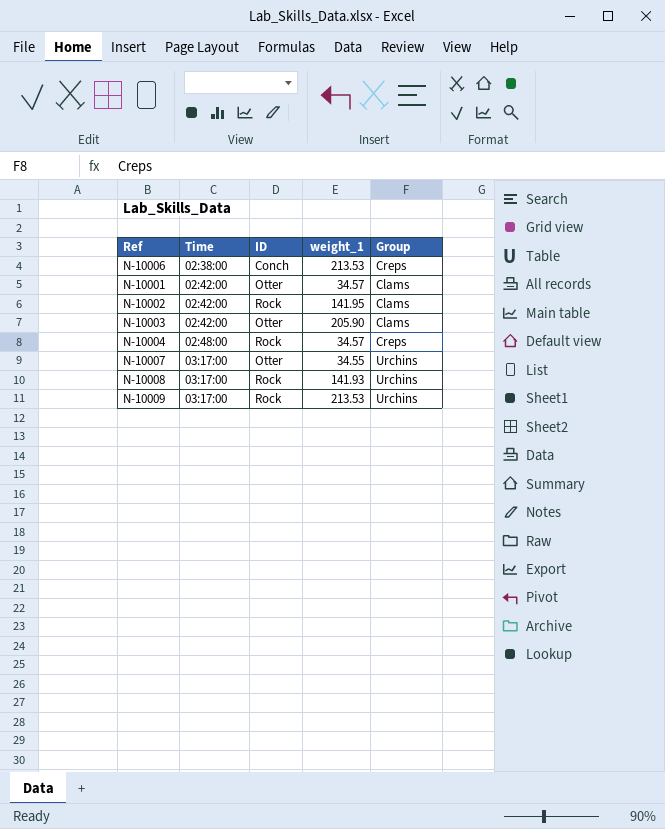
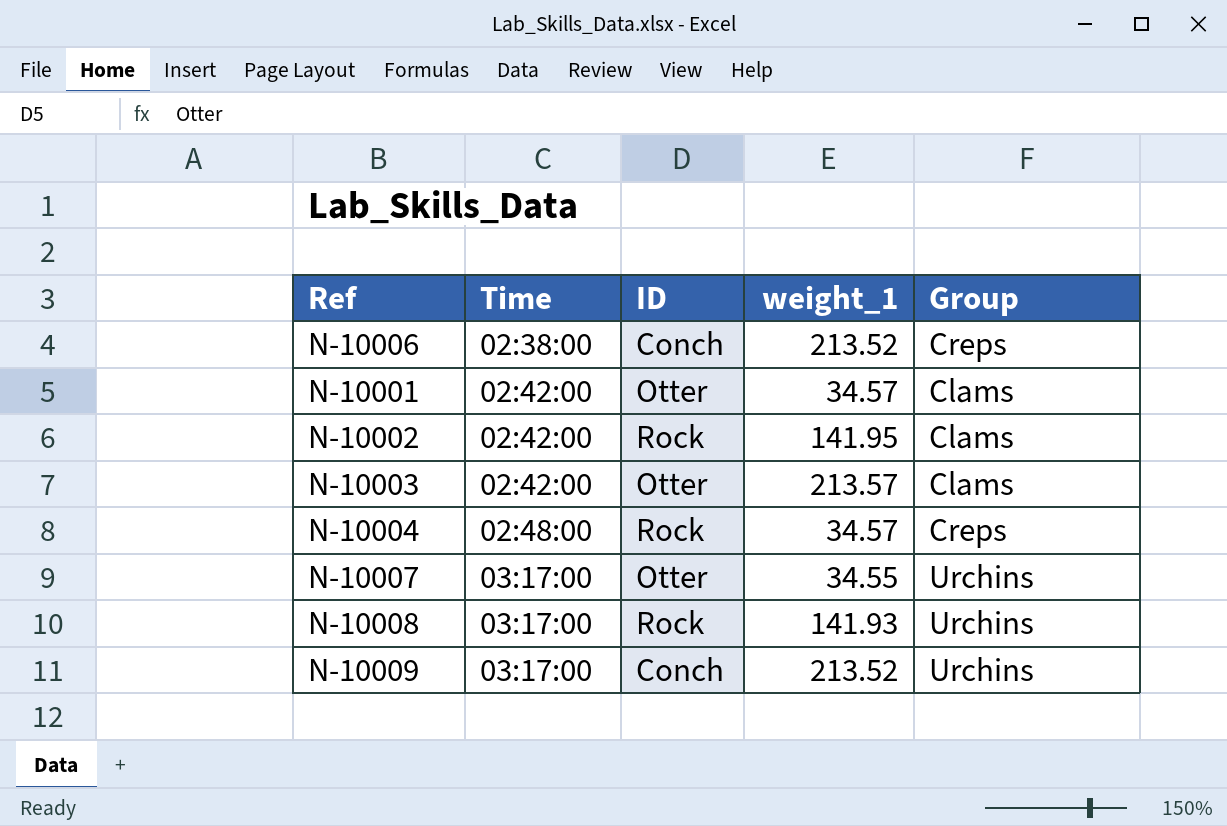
N-10006 | weight_1: 213.53 -> 213.52
N-10003 | weight_1: 205.90 -> 213.57
N-10009 | ID: Rock -> Conch
N-10009 | weight_1: 213.53 -> 213.52

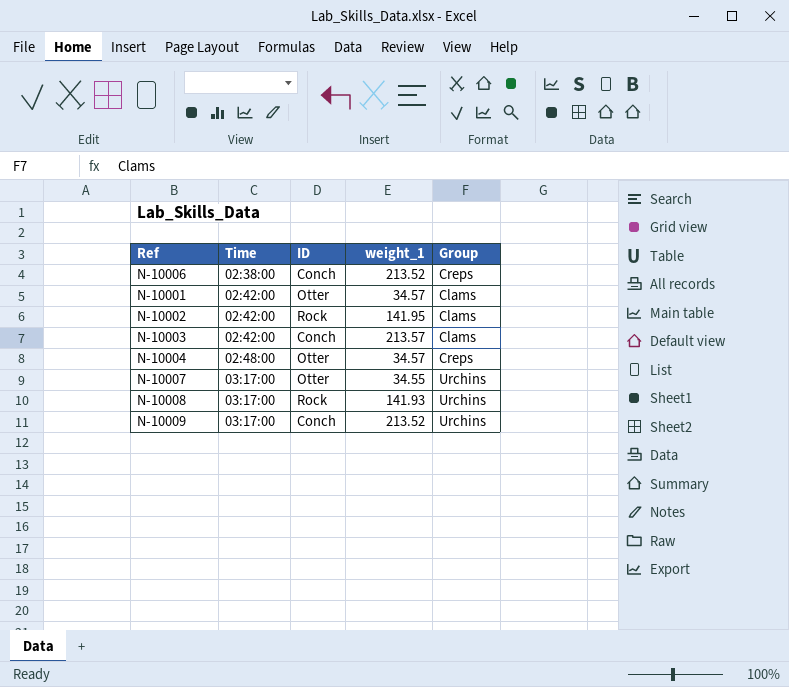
N-10003 | ID: Otter -> Conch
N-10004 | ID: Rock -> Otter

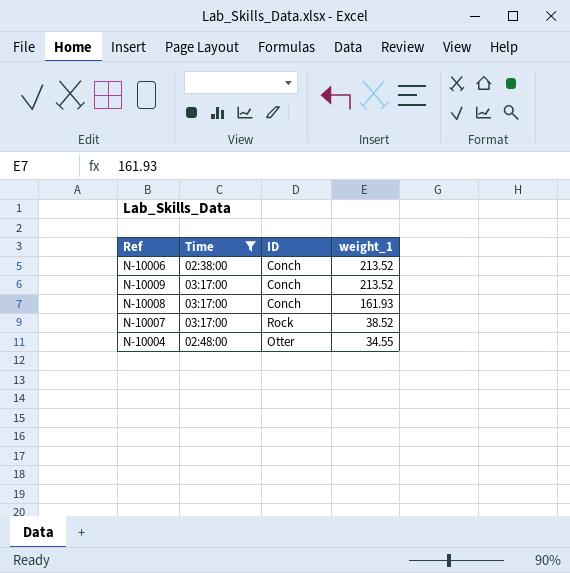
filter: none -> Time != 02:42:00
row order: Time ascending -> weight_1 descending
column Group | position: 5 -> none
N-10008 | ID: Rock -> Conch
N-10008 | weight_1: 141.93 -> 161.93
N-10007 | ID: Otter -> Rock
N-10007 | weight_1: 34.55 -> 38.52
N-10004 | weight_1: 34.57 -> 34.55

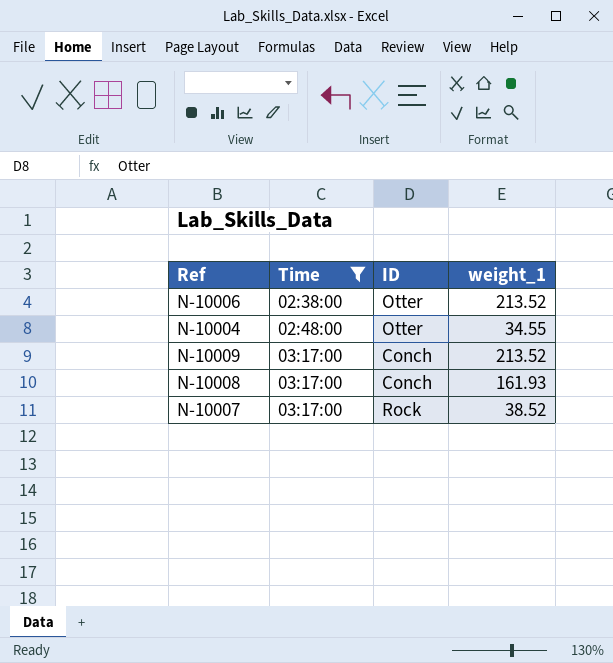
row order: weight_1 descending -> Time ascending
N-10006 | ID: Conch -> Otter

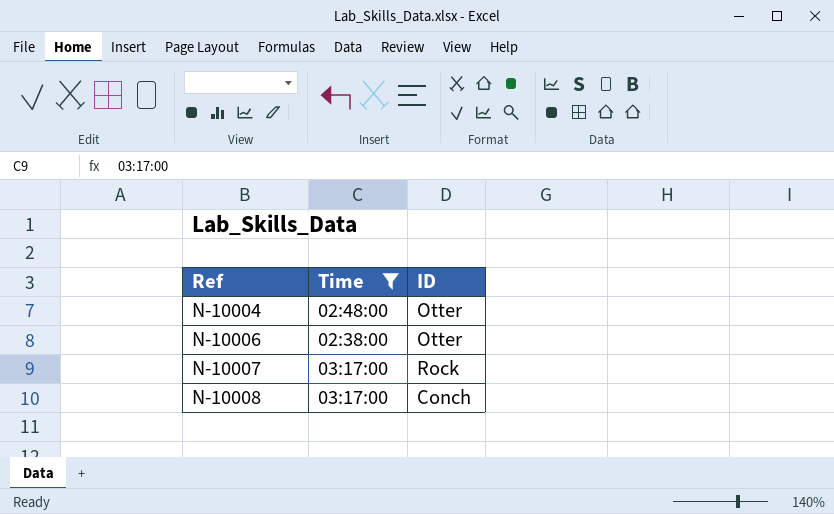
row order: Time ascending -> Ref ascending
column weight_1 | position: 4 -> none
row N-10009: 03:17:00 | Conch | 213.52 -> none

